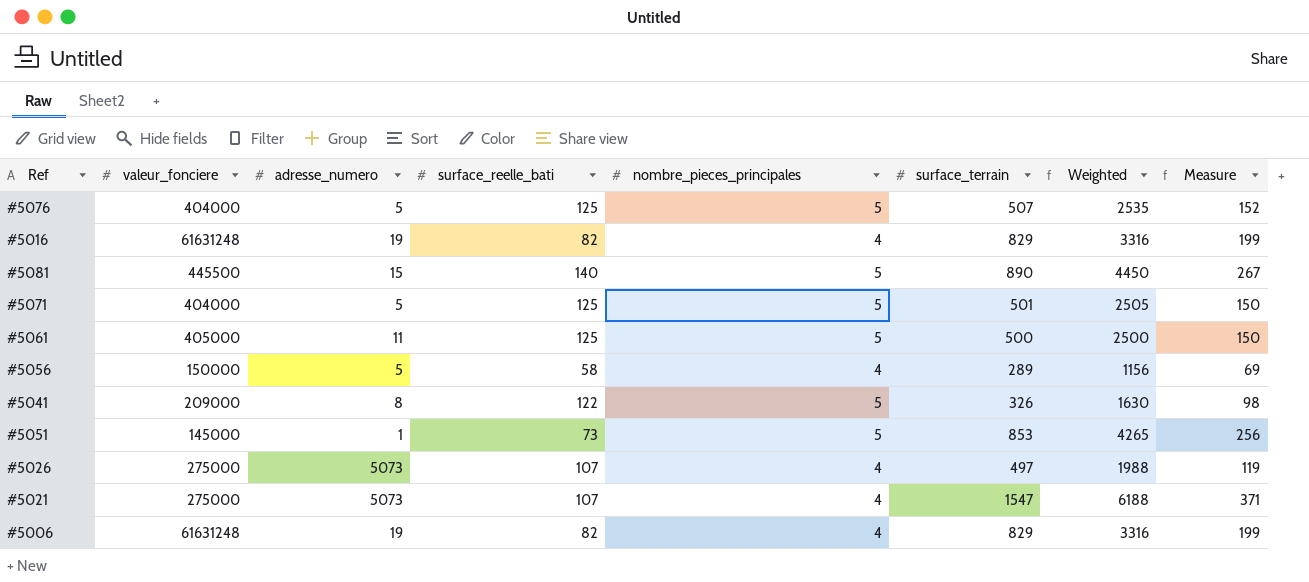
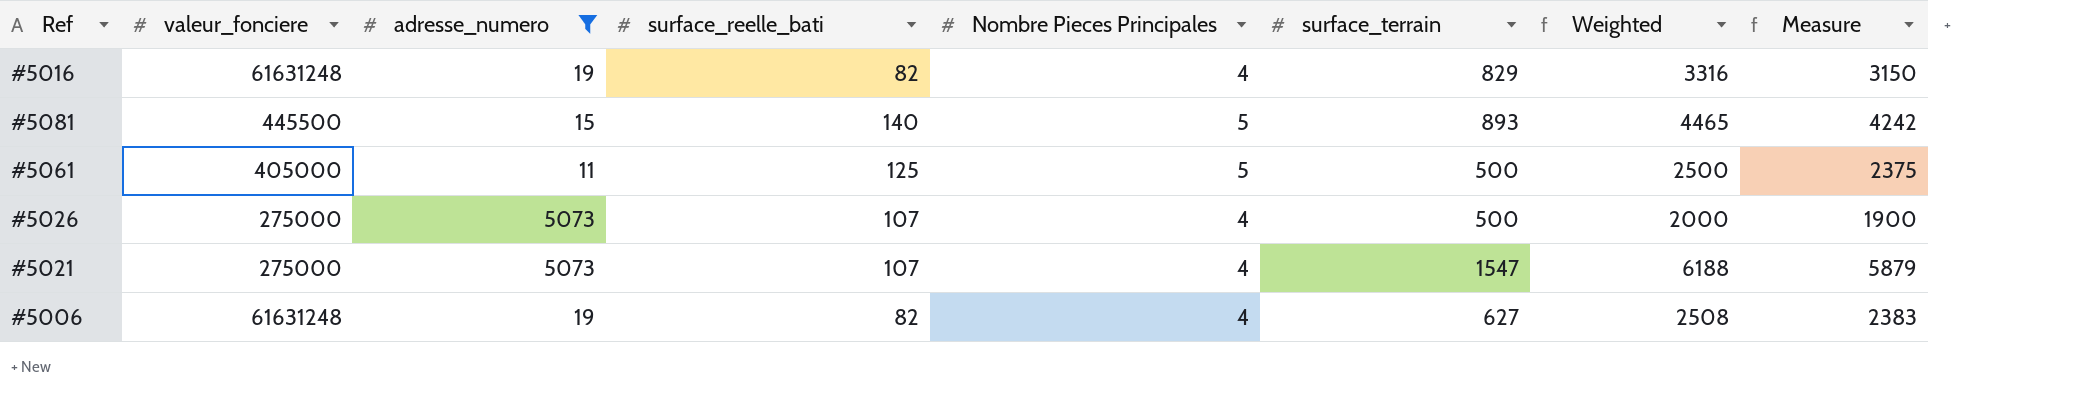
filter: none -> adresse_numero >= 11
column name: nombre_pieces_principales -> Nombre Pieces Principales
column Measure | formula: [Weighted] * 0.06 -> [Weighted] * 0.95
#5081 | surface_terrain: 890 -> 893
#5081 | Weighted: 4450 -> 4465
#5026 | surface_terrain: 497 -> 500
#5026 | Weighted: 1988 -> 2000
#5006 | surface_terrain: 829 -> 627
#5006 | Weighted: 3316 -> 2508

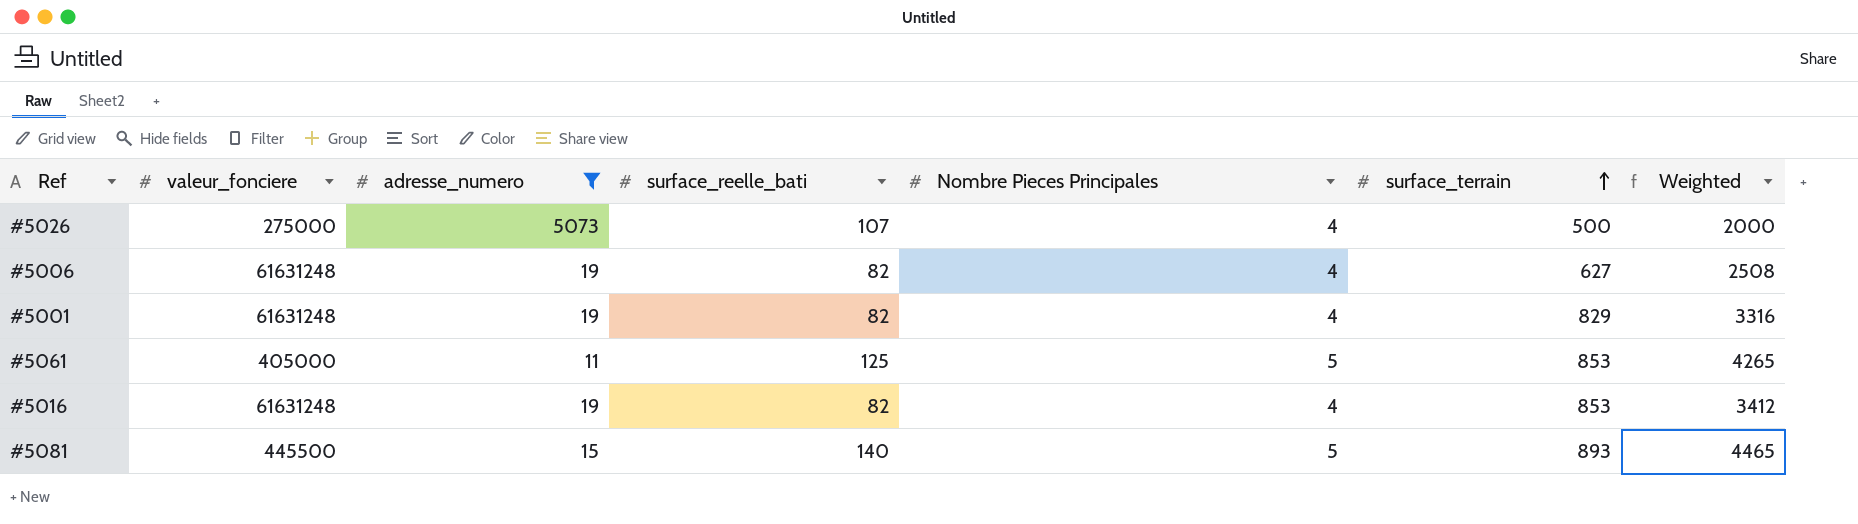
row order: none -> surface_terrain ascending
column Measure | formula: [Weighted] * 0.95 -> none
row #5021: 275000 | 5073 | 107 | 4 | 1547 | 6188 | 5879 -> none
row #5001: none -> 61631248 | 19 | 82 | 4 | 829 | 3316
#5061 | surface_terrain: 500 -> 853
#5061 | Weighted: 2500 -> 4265
#5016 | surface_terrain: 829 -> 853
#5016 | Weighted: 3316 -> 3412

